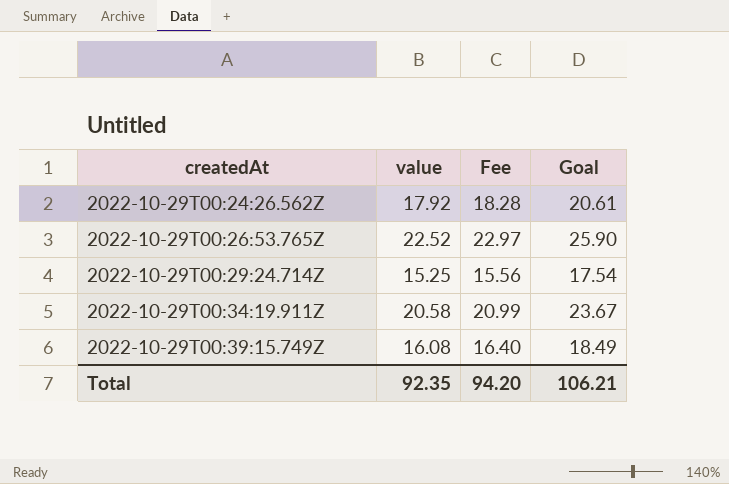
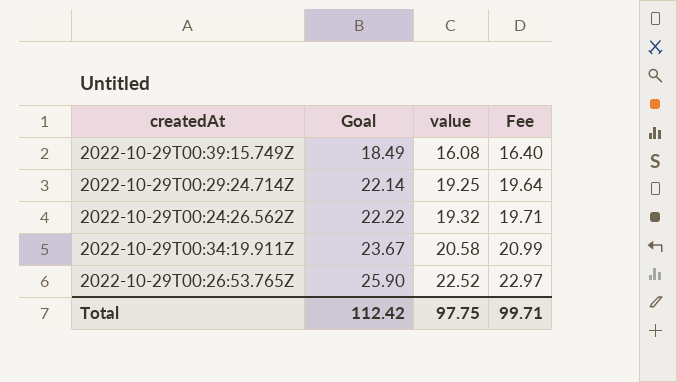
row order: createdAt ascending -> Goal ascending
column Goal | position: 4 -> 2
2022-10-29T00:29:24.714Z | Goal: 17.54 -> 22.14
2022-10-29T00:29:24.714Z | value: 15.25 -> 19.25
2022-10-29T00:29:24.714Z | Fee: 15.56 -> 19.64
2022-10-29T00:24:26.562Z | Goal: 20.61 -> 22.22
2022-10-29T00:24:26.562Z | value: 17.92 -> 19.32
2022-10-29T00:24:26.562Z | Fee: 18.28 -> 19.71
Total | Goal: 106.21 -> 112.42
Total | value: 92.35 -> 97.75
Total | Fee: 94.20 -> 99.71

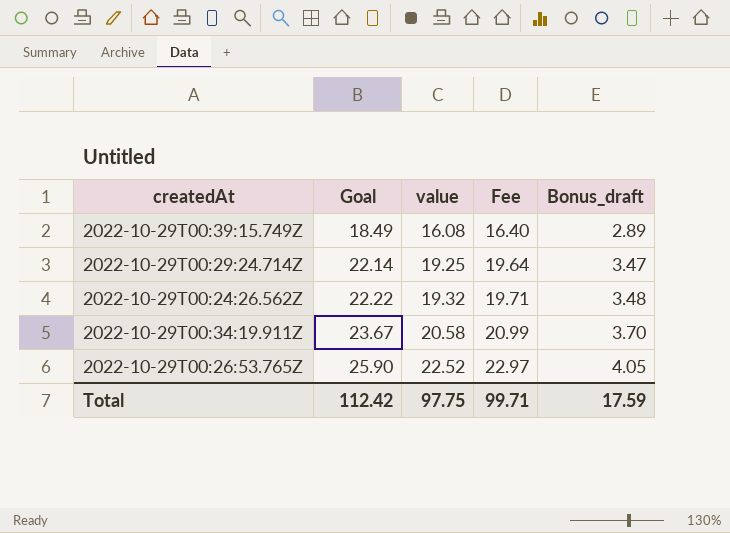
column Bonus_draft | formula: none -> [value] * 0.18

